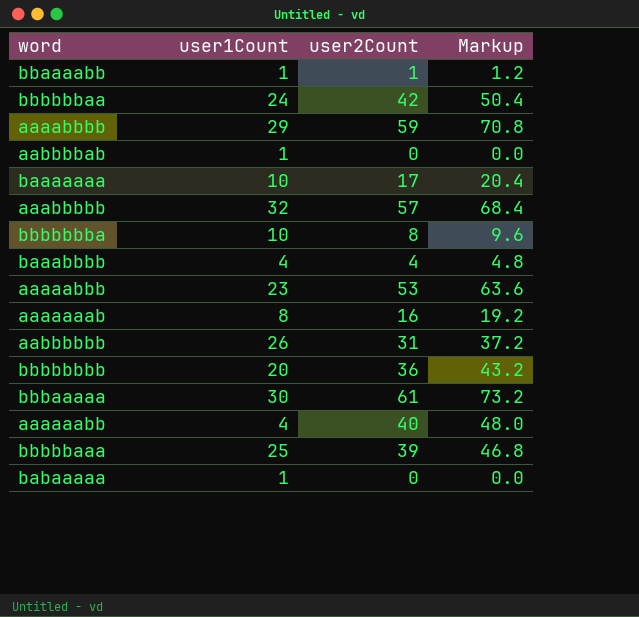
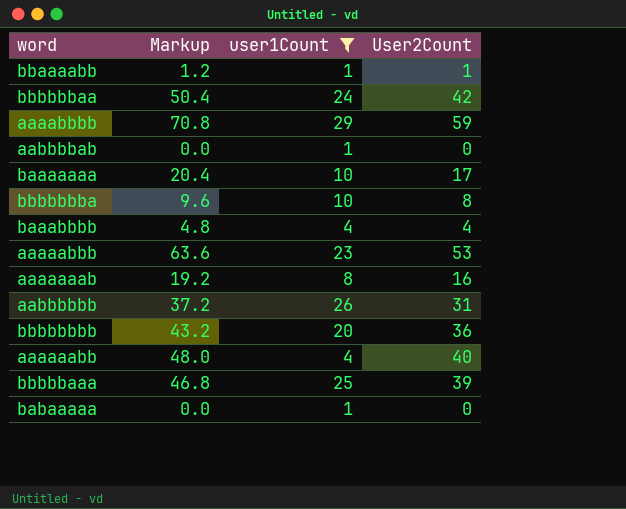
filter: none -> user1Count <= 29
column Markup | position: 4 -> 2
column name: user2Count -> User2Count

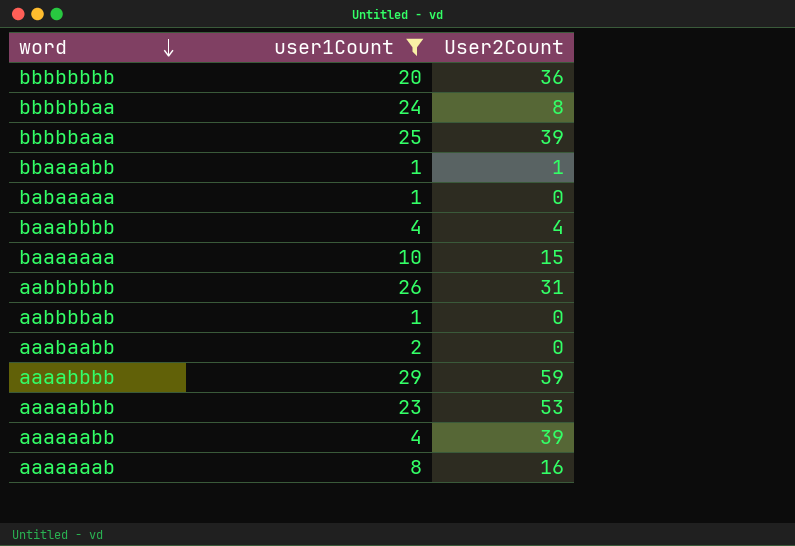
row order: none -> word descending
column Markup | formula: [User2Count] * 1.2 -> none
row bbbbbbba: 9.6 | 10 | 8 -> none
bbbbbbaa | User2Count: 42 -> 8
baaaaaaa | User2Count: 17 -> 15
row aaabaabb: none -> 2 | 0
aaaaaabb | User2Count: 40 -> 39

